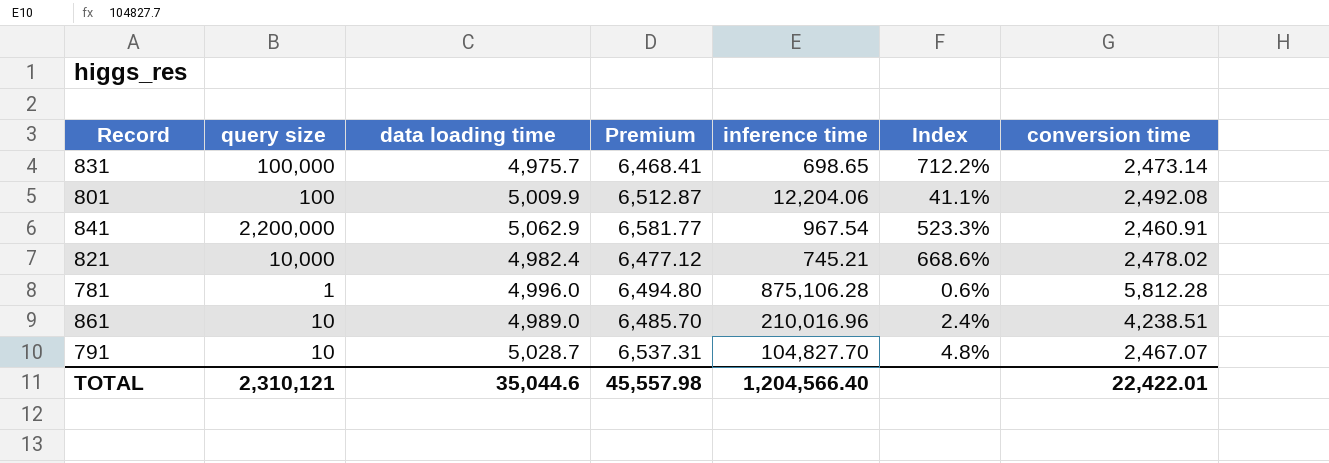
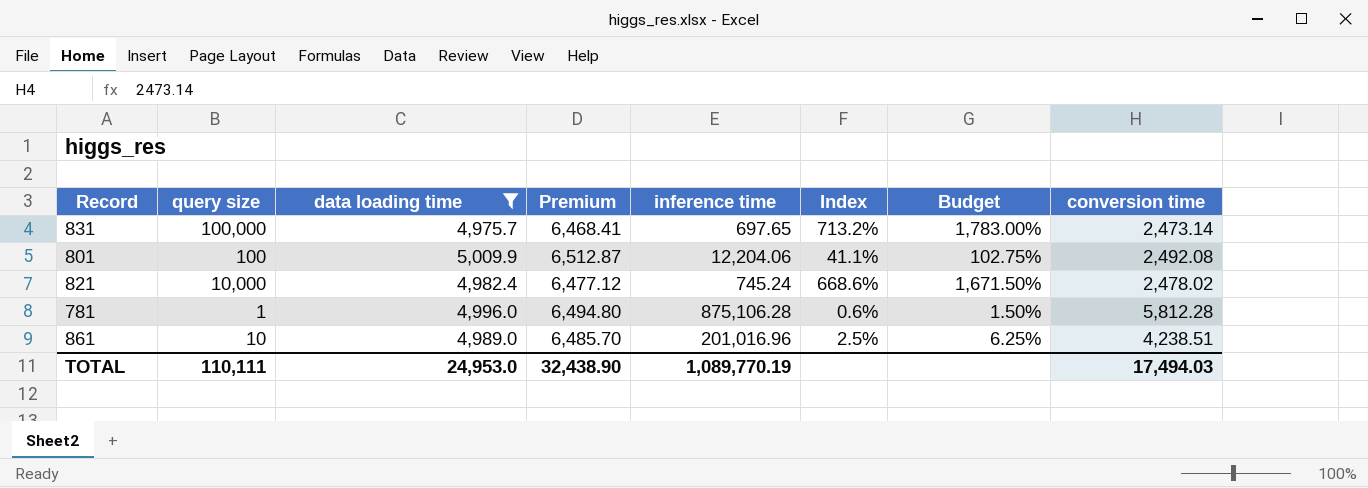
filter: none -> data loading time <= 5,009.9
column Budget | formula: none -> [Index] * 2.5
831 | inference time: 698.65 -> 697.65
831 | Index: 712.2% -> 713.2%
821 | inference time: 745.21 -> 745.24
861 | inference time: 210,016.96 -> 201,016.96
861 | Index: 2.4% -> 2.5%
TOTAL | query size: 2,310,121 -> 110,111
TOTAL | data loading time: 35,044.6 -> 24,953.0
TOTAL | Premium: 45,557.98 -> 32,438.90
TOTAL | inference time: 1,204,566.40 -> 1,089,770.19
TOTAL | conversion time: 22,422.01 -> 17,494.03

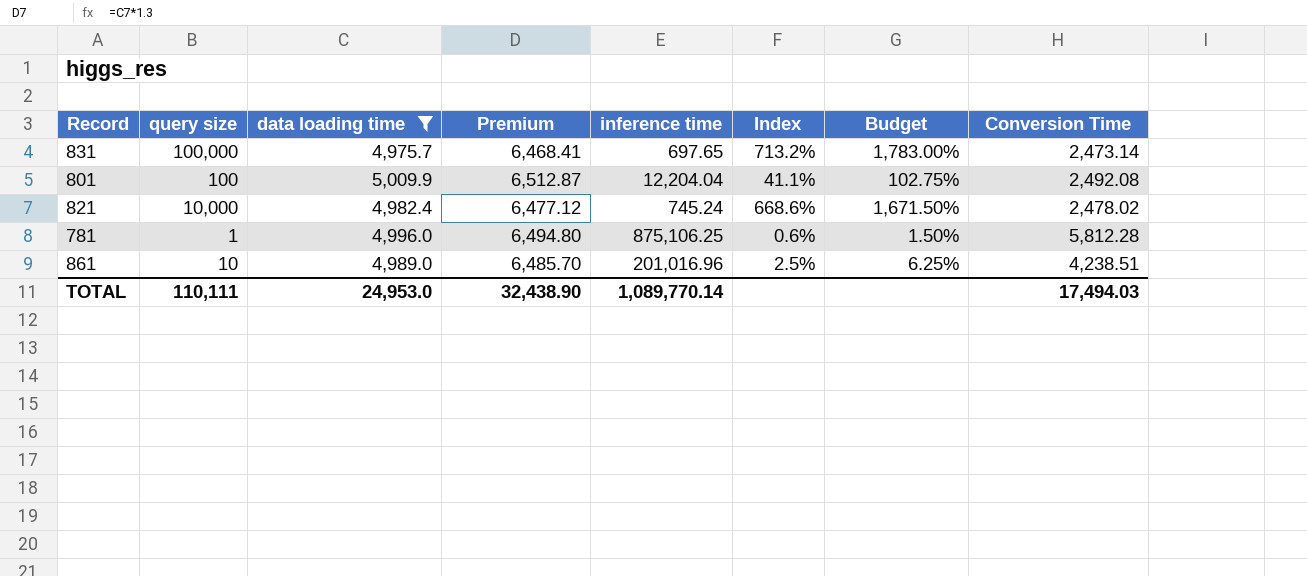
column name: conversion time -> Conversion Time
801 | inference time: 12,204.06 -> 12,204.04
781 | inference time: 875,106.28 -> 875,106.25
TOTAL | inference time: 1,089,770.19 -> 1,089,770.14

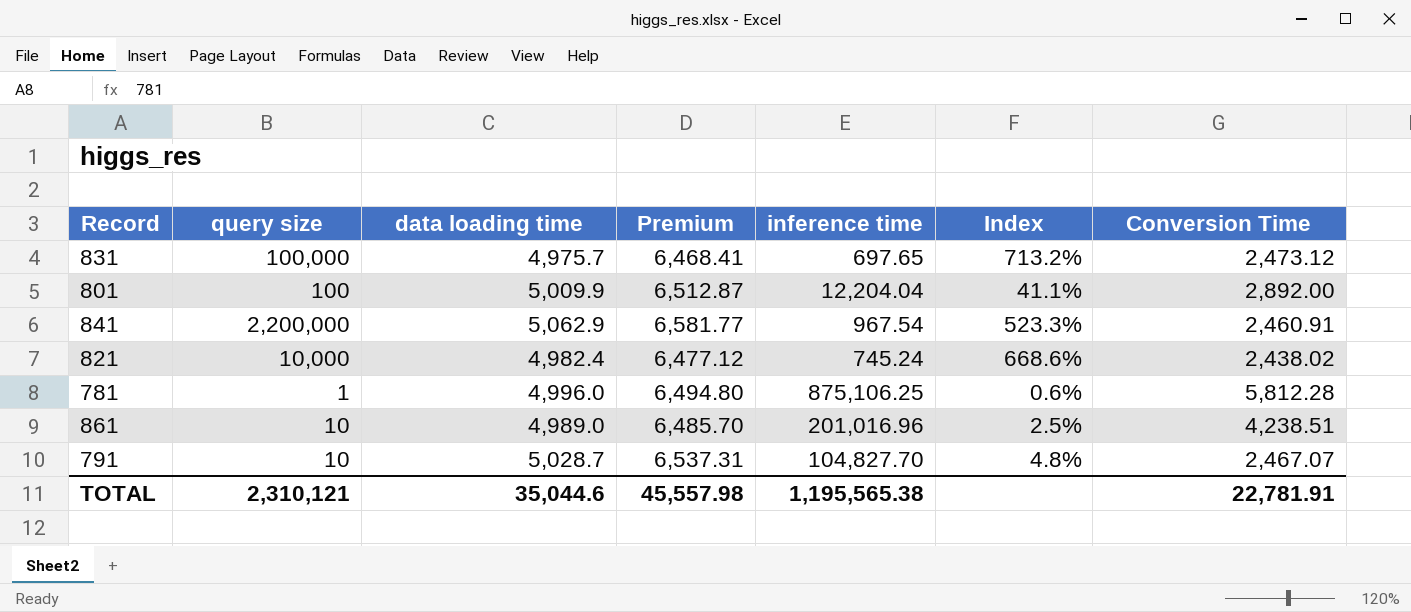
filter: data loading time <= 5,009.9 -> none
column Budget | formula: [Index] * 2.5 -> none
831 | Conversion Time: 2,473.14 -> 2,473.12
801 | Conversion Time: 2,492.08 -> 2,892.00
821 | Conversion Time: 2,478.02 -> 2,438.02
TOTAL | query size: 110,111 -> 2,310,121
TOTAL | data loading time: 24,953.0 -> 35,044.6
TOTAL | Premium: 32,438.90 -> 45,557.98
TOTAL | inference time: 1,089,770.14 -> 1,195,565.38
TOTAL | Conversion Time: 17,494.03 -> 22,781.91

